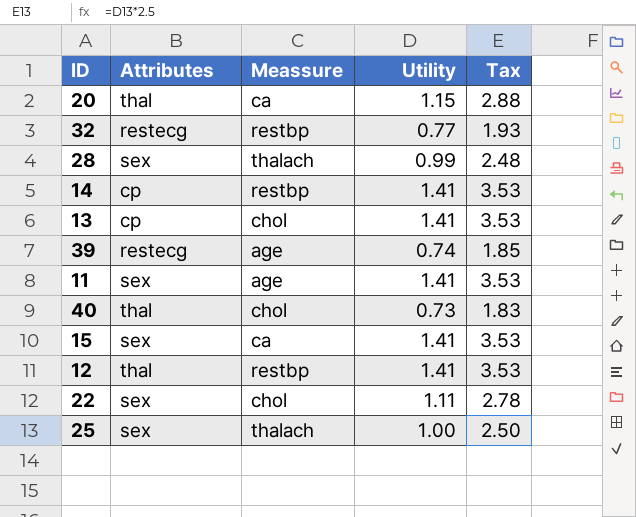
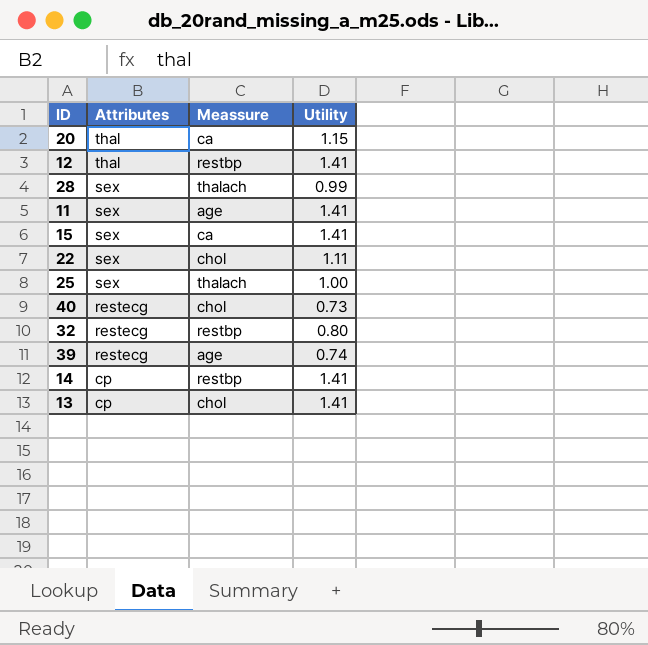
row order: none -> Attributes descending
column Tax | formula: [Utility] * 2.5 -> none
40 | Attributes: thal -> restecg
32 | Utility: 0.77 -> 0.80

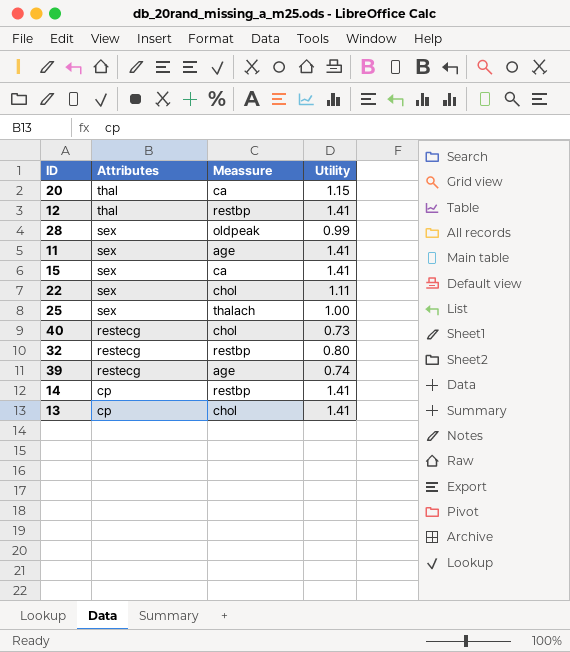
28 | Meassure: thalach -> oldpeak

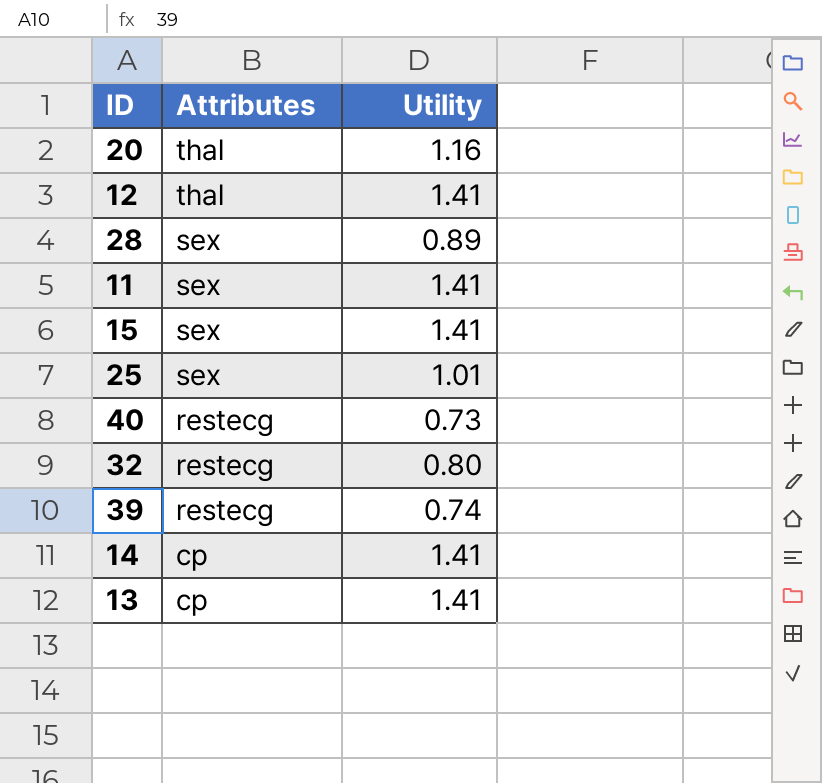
column Meassure | position: 3 -> none
row 22: sex | chol | 1.11 -> none
20 | Utility: 1.15 -> 1.16
28 | Utility: 0.99 -> 0.89
25 | Utility: 1.00 -> 1.01

